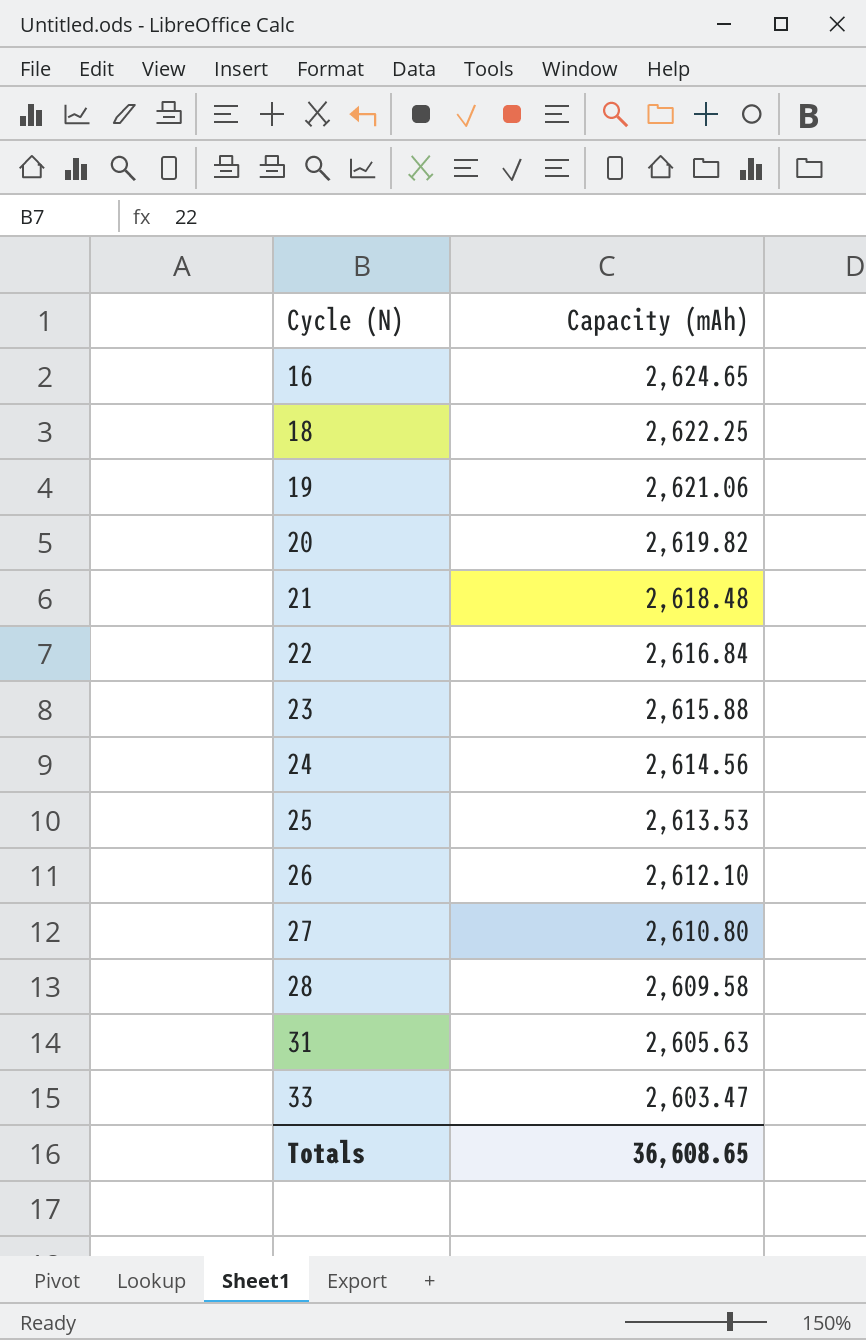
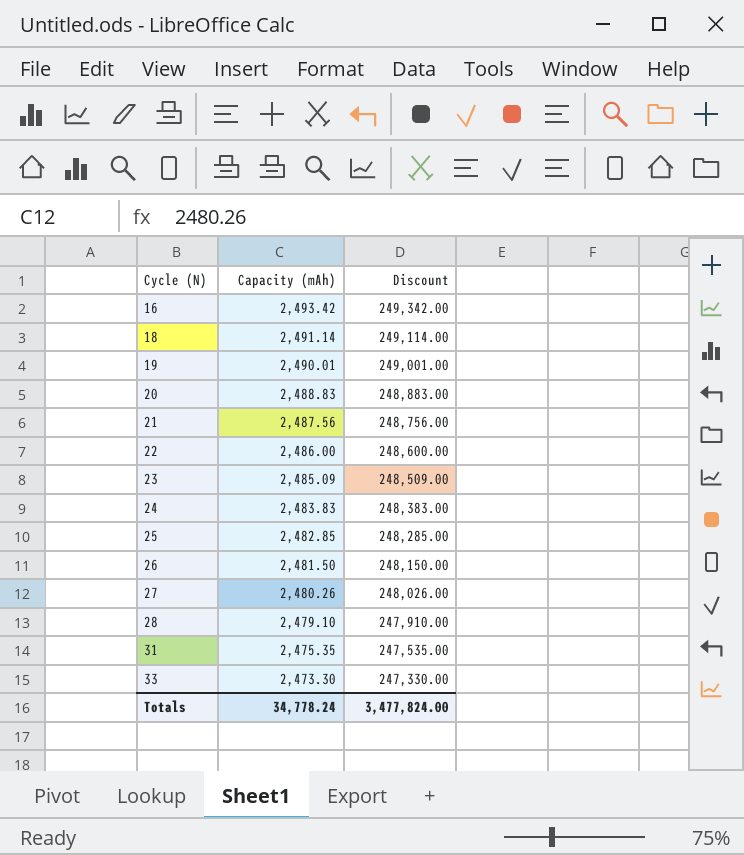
column Discount | formula: none -> [Capacity (mAh)] * 100
16 | Capacity (mAh): 2,624.65 -> 2,493.42
18 | Capacity (mAh): 2,622.25 -> 2,491.14
19 | Capacity (mAh): 2,621.06 -> 2,490.01
20 | Capacity (mAh): 2,619.82 -> 2,488.83
21 | Capacity (mAh): 2,618.48 -> 2,487.56
22 | Capacity (mAh): 2,616.84 -> 2,486.00
23 | Capacity (mAh): 2,615.88 -> 2,485.09
24 | Capacity (mAh): 2,614.56 -> 2,483.83
25 | Capacity (mAh): 2,613.53 -> 2,482.85
26 | Capacity (mAh): 2,612.10 -> 2,481.50
27 | Capacity (mAh): 2,610.80 -> 2,480.26
28 | Capacity (mAh): 2,609.58 -> 2,479.10
31 | Capacity (mAh): 2,605.63 -> 2,475.35
33 | Capacity (mAh): 2,603.47 -> 2,473.30
Totals | Capacity (mAh): 36,608.65 -> 34,778.24

